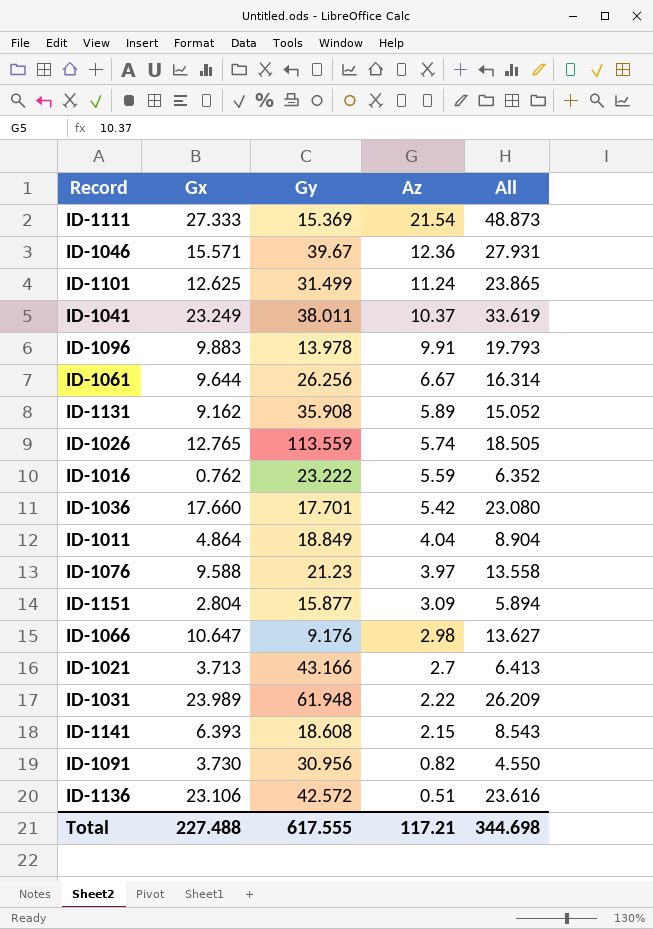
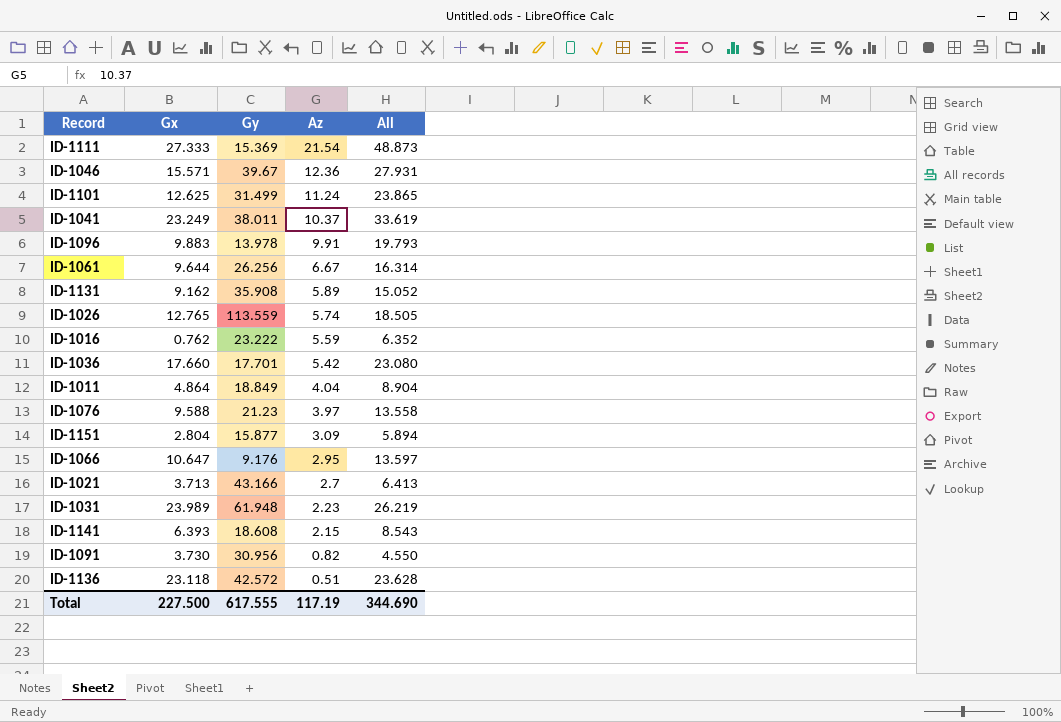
ID-1066 | Az: 2.98 -> 2.95
ID-1066 | All: 13.627 -> 13.597
ID-1031 | Az: 2.22 -> 2.23
ID-1031 | All: 26.209 -> 26.219
ID-1136 | Gx: 23.106 -> 23.118
ID-1136 | All: 23.616 -> 23.628
Total | Gx: 227.488 -> 227.500
Total | Az: 117.21 -> 117.19
Total | All: 344.698 -> 344.690

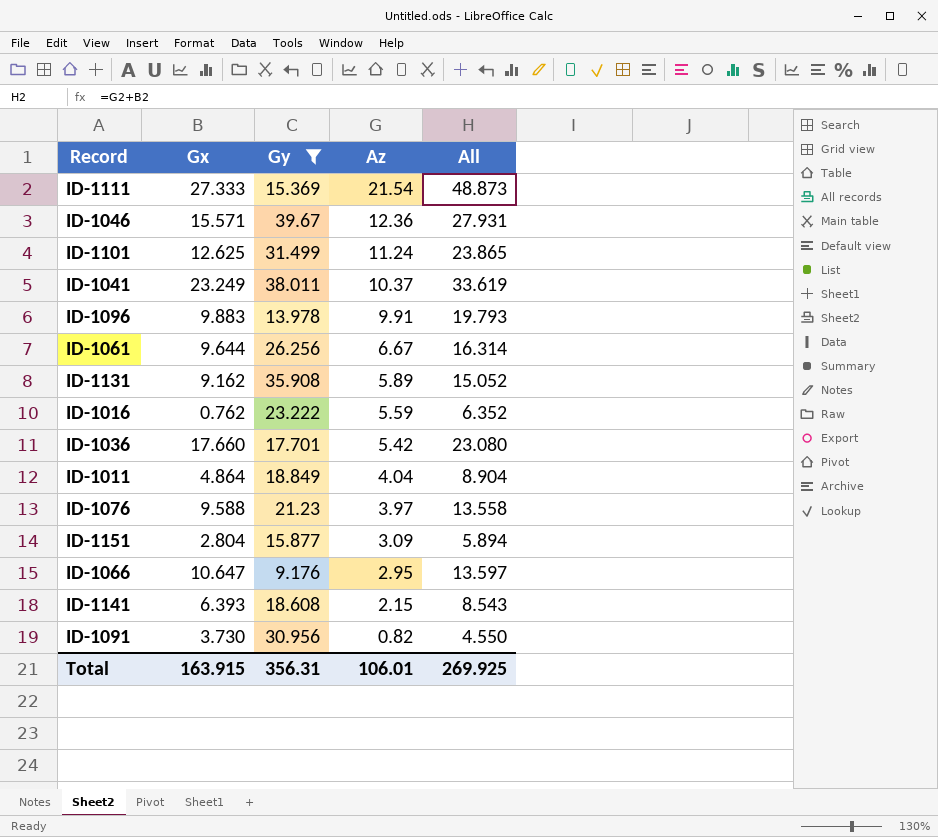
filter: none -> Gy <= 39.67
Total | Gx: 227.500 -> 163.915
Total | Gy: 617.555 -> 356.31
Total | Az: 117.19 -> 106.01
Total | All: 344.690 -> 269.925

